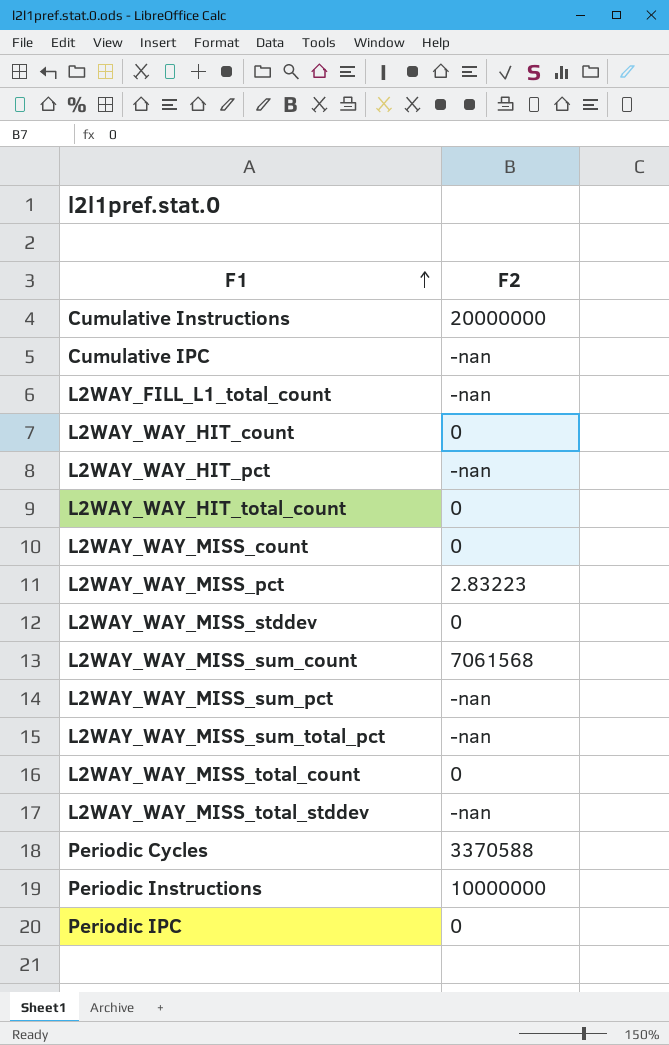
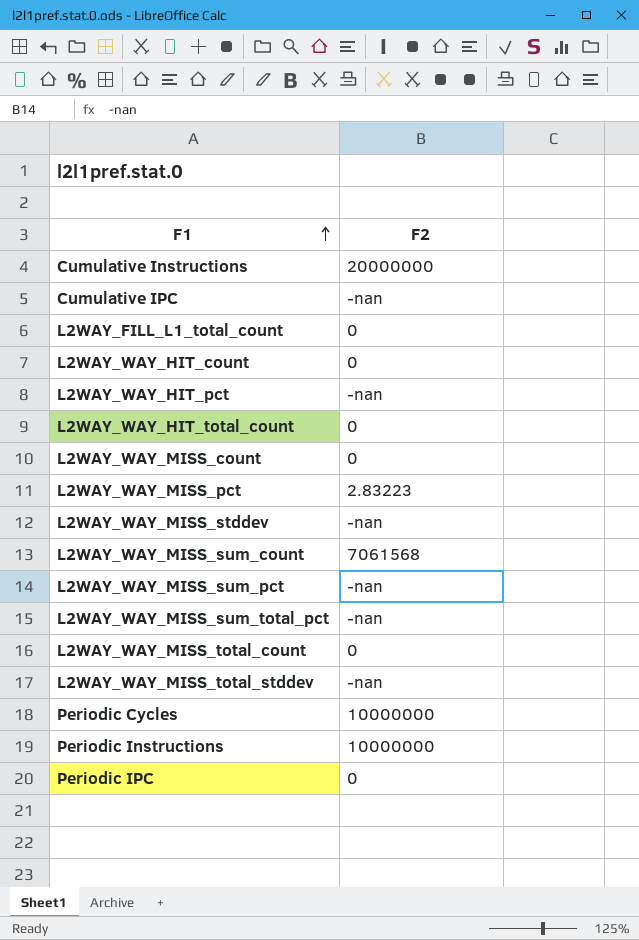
L2WAY_FILL_L1_total_count | F2: -nan -> 0
L2WAY_WAY_MISS_stddev | F2: 0 -> -nan
Periodic Cycles | F2: 3370588 -> 10000000

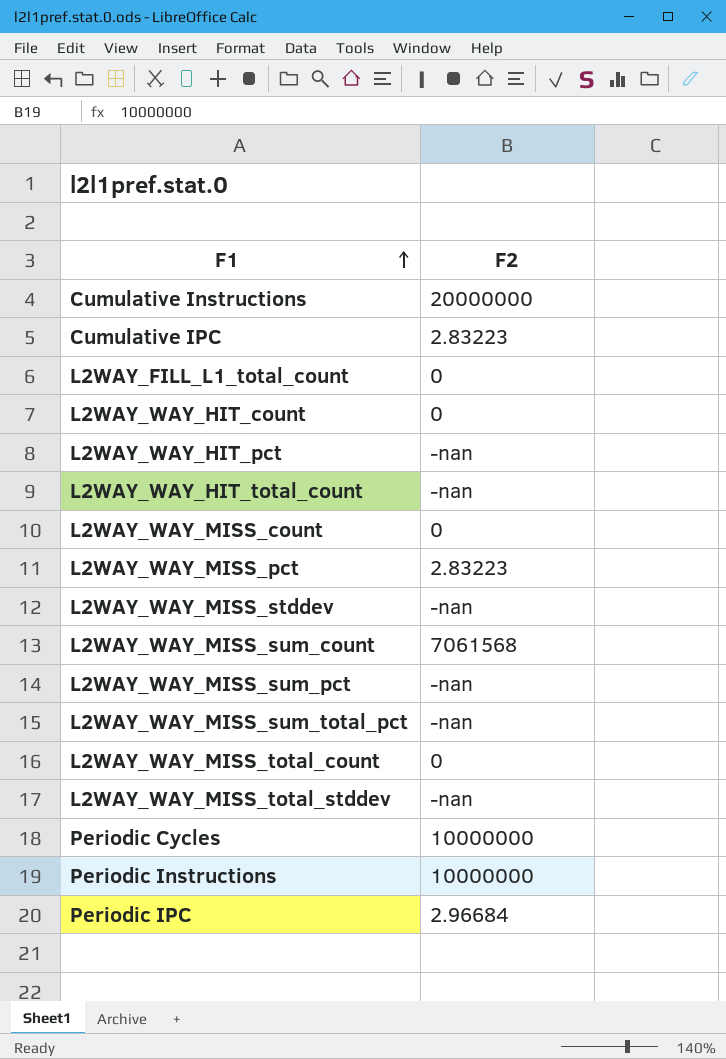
Cumulative IPC | F2: -nan -> 2.83223
L2WAY_WAY_HIT_total_count | F2: 0 -> -nan
Periodic IPC | F2: 0 -> 2.96684

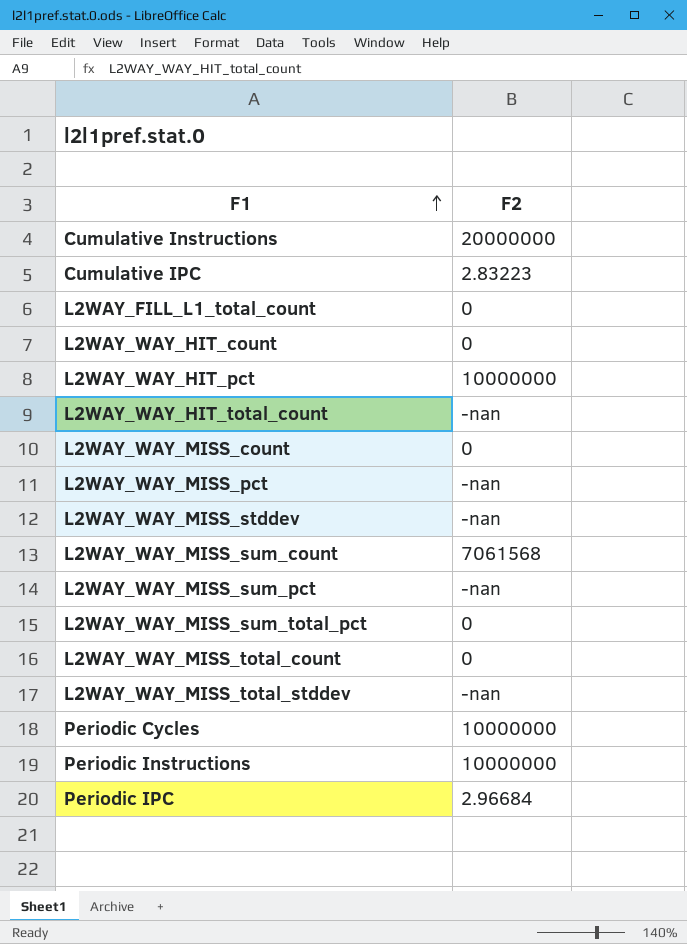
L2WAY_WAY_HIT_pct | F2: -nan -> 10000000
L2WAY_WAY_MISS_pct | F2: 2.83223 -> -nan
L2WAY_WAY_MISS_sum_total_pct | F2: -nan -> 0

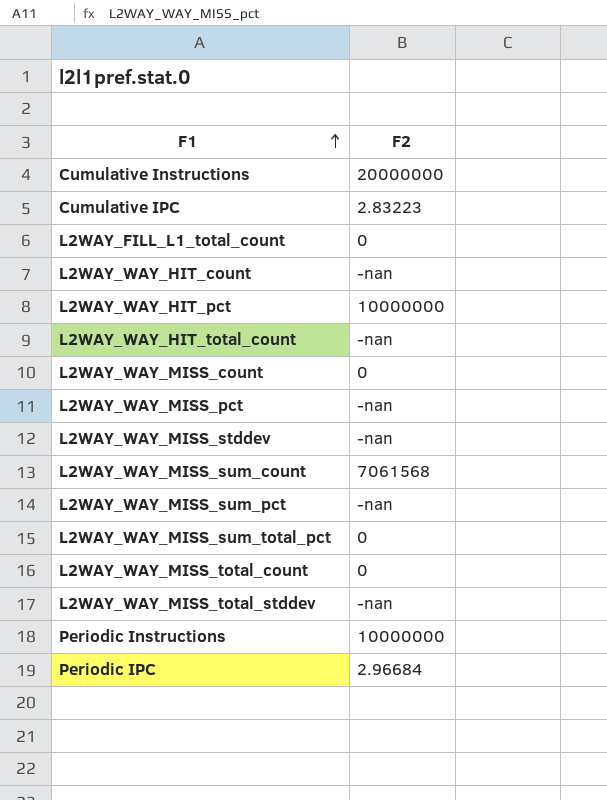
row Periodic Cycles: 10000000 -> none
L2WAY_WAY_HIT_count | F2: 0 -> -nan

